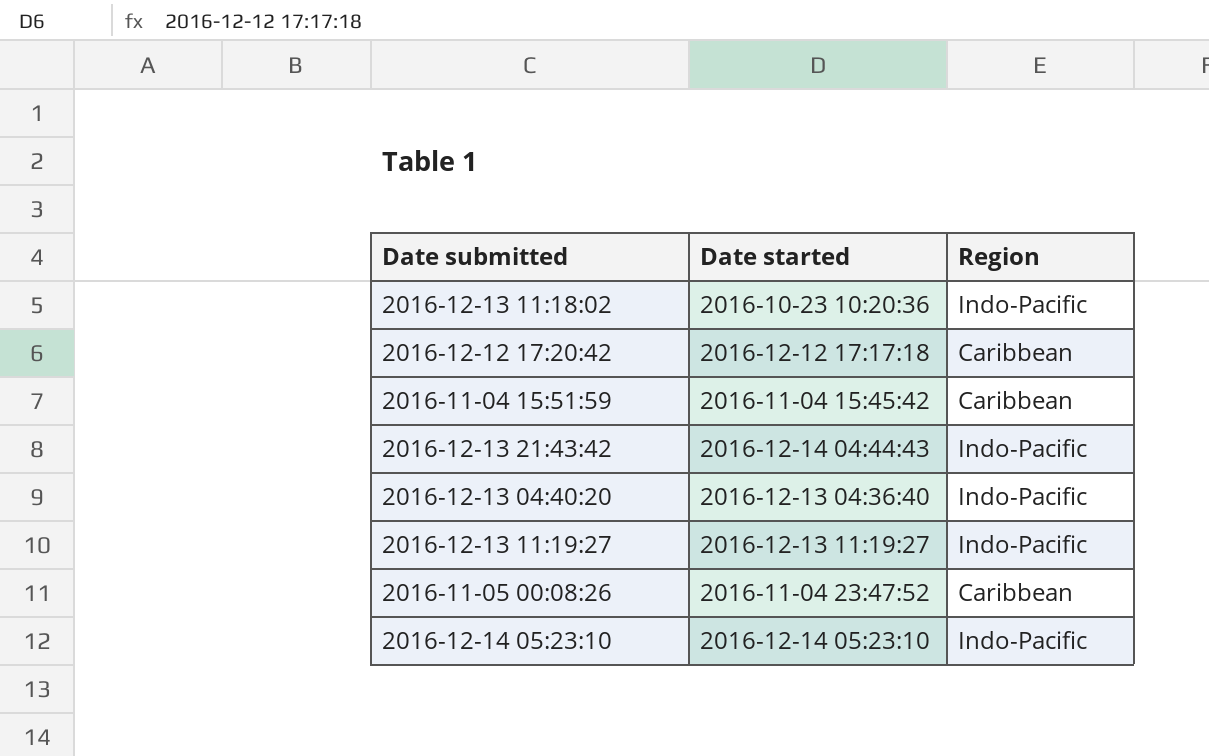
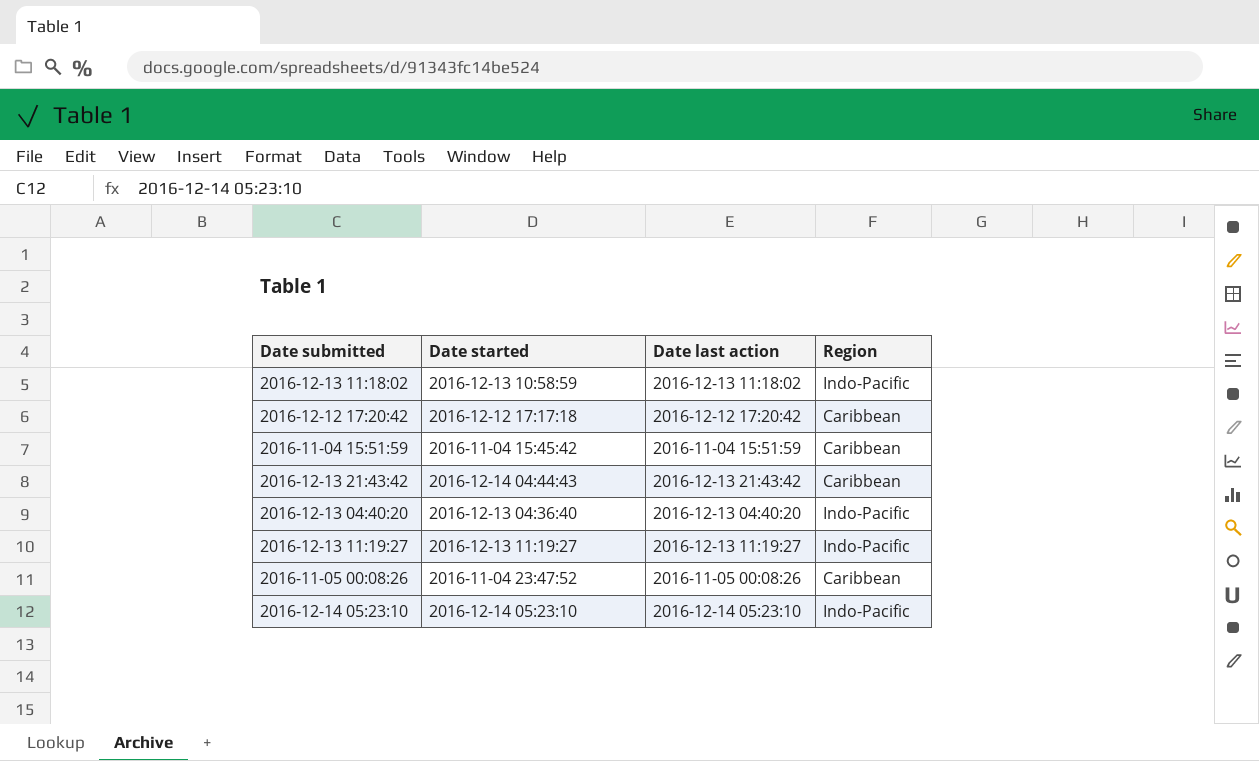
column Date last action | position: none -> 3
2016-12-13 11:18:02 | Date started: 2016-10-23 10:20:36 -> 2016-12-13 10:58:59
2016-12-13 21:43:42 | Region: Indo-Pacific -> Caribbean

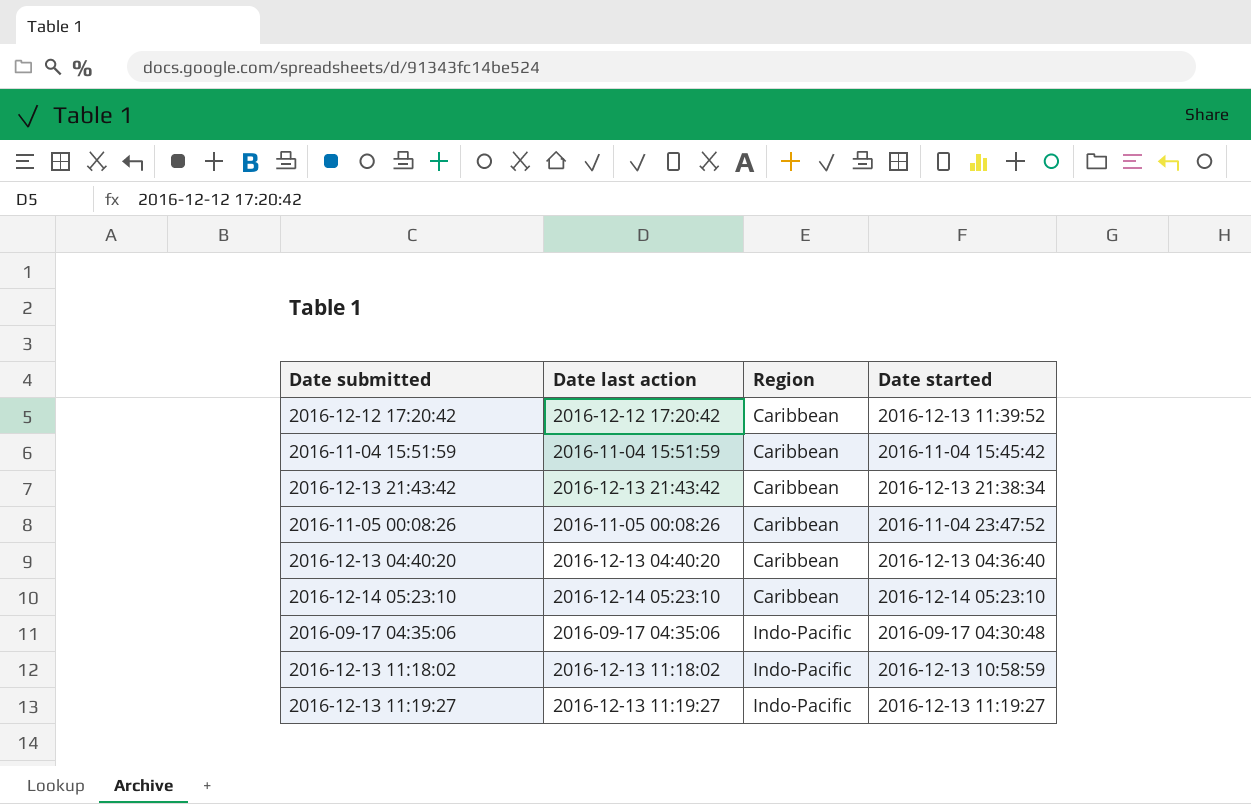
row order: none -> Region ascending
column Date started | position: 2 -> 4
2016-12-12 17:20:42 | Date started: 2016-12-12 17:17:18 -> 2016-12-13 11:39:52
2016-12-13 21:43:42 | Date started: 2016-12-14 04:44:43 -> 2016-12-13 21:38:34
2016-12-13 04:40:20 | Region: Indo-Pacific -> Caribbean
2016-12-14 05:23:10 | Region: Indo-Pacific -> Caribbean
row 2016-09-17 04:35:06: none -> 2016-09-17 04:35:06 | Indo-Pacific | 2016-09-17 04:30:48

